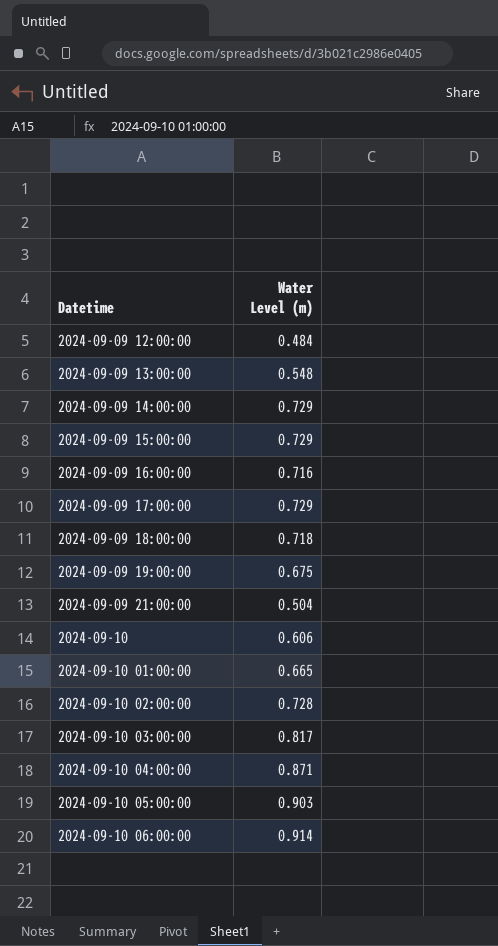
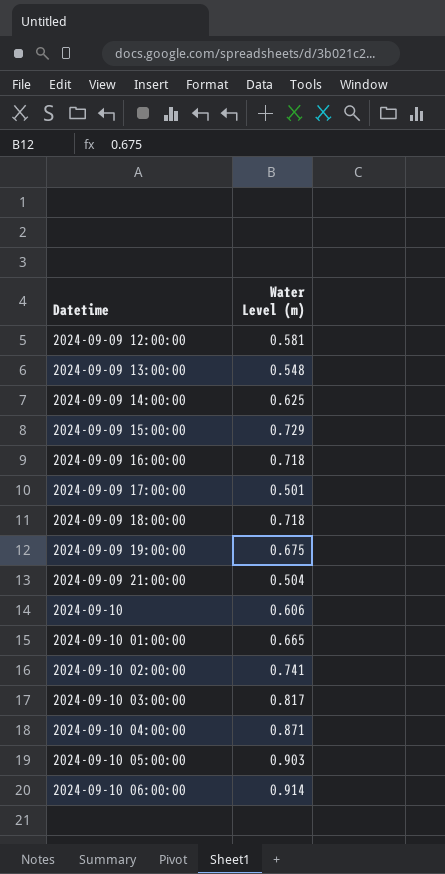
2024-09-09 12:00:00 | Water Level (m): 0.484 -> 0.581
2024-09-09 14:00:00 | Water Level (m): 0.729 -> 0.625
2024-09-09 16:00:00 | Water Level (m): 0.716 -> 0.718
2024-09-09 17:00:00 | Water Level (m): 0.729 -> 0.501
2024-09-10 02:00:00 | Water Level (m): 0.728 -> 0.741

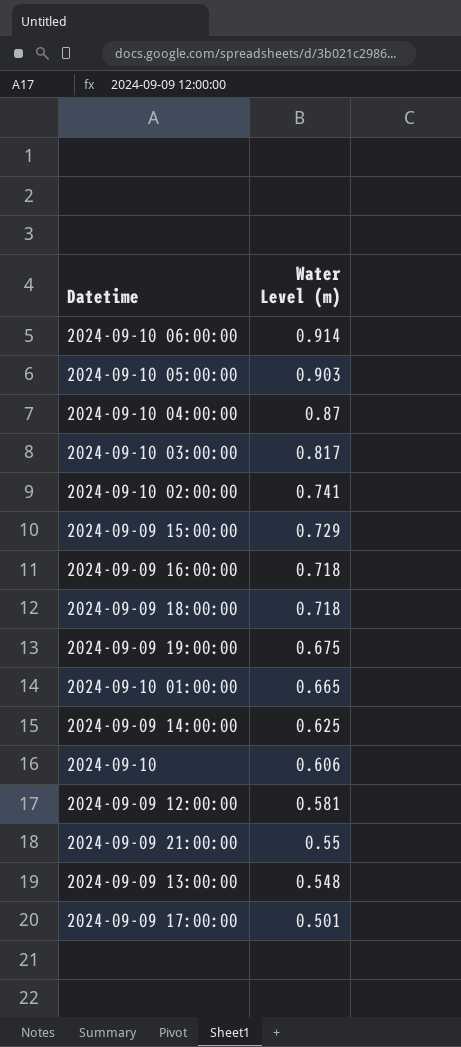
row order: Datetime ascending -> Water Level (m) descending
2024-09-10 04:00:00 | Water Level (m): 0.871 -> 0.87
2024-09-09 21:00:00 | Water Level (m): 0.504 -> 0.55

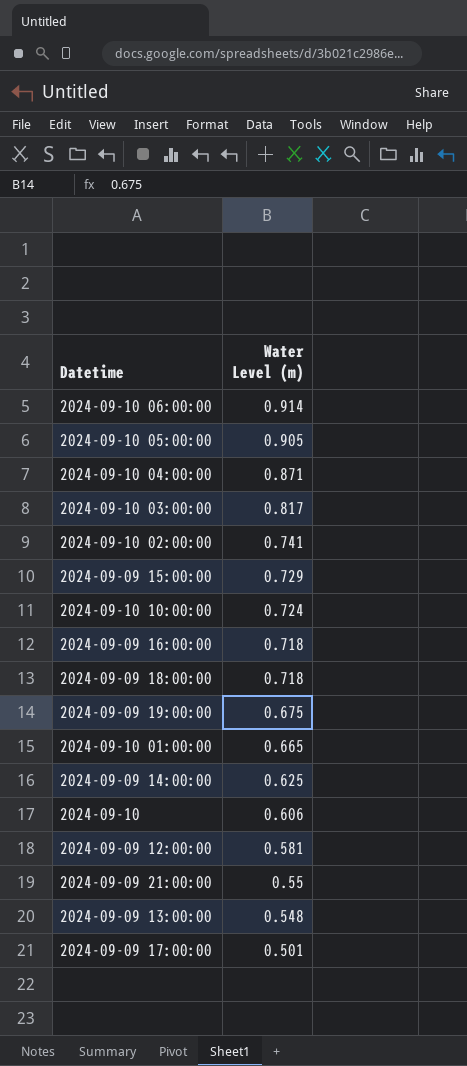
2024-09-10 05:00:00 | Water Level (m): 0.903 -> 0.905
2024-09-10 04:00:00 | Water Level (m): 0.87 -> 0.871
row 2024-09-10 10:00:00: none -> 0.724

